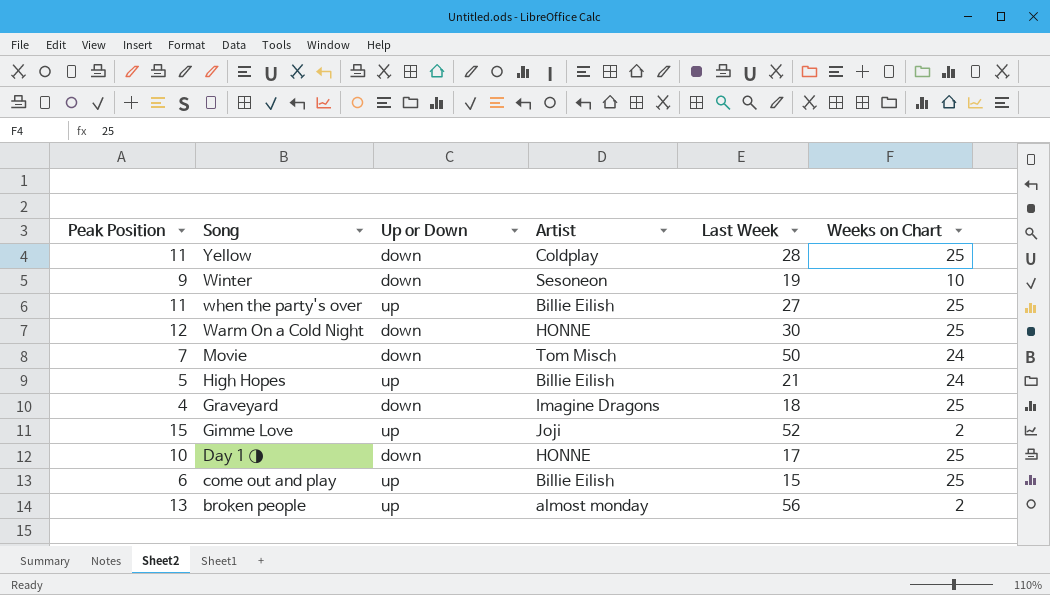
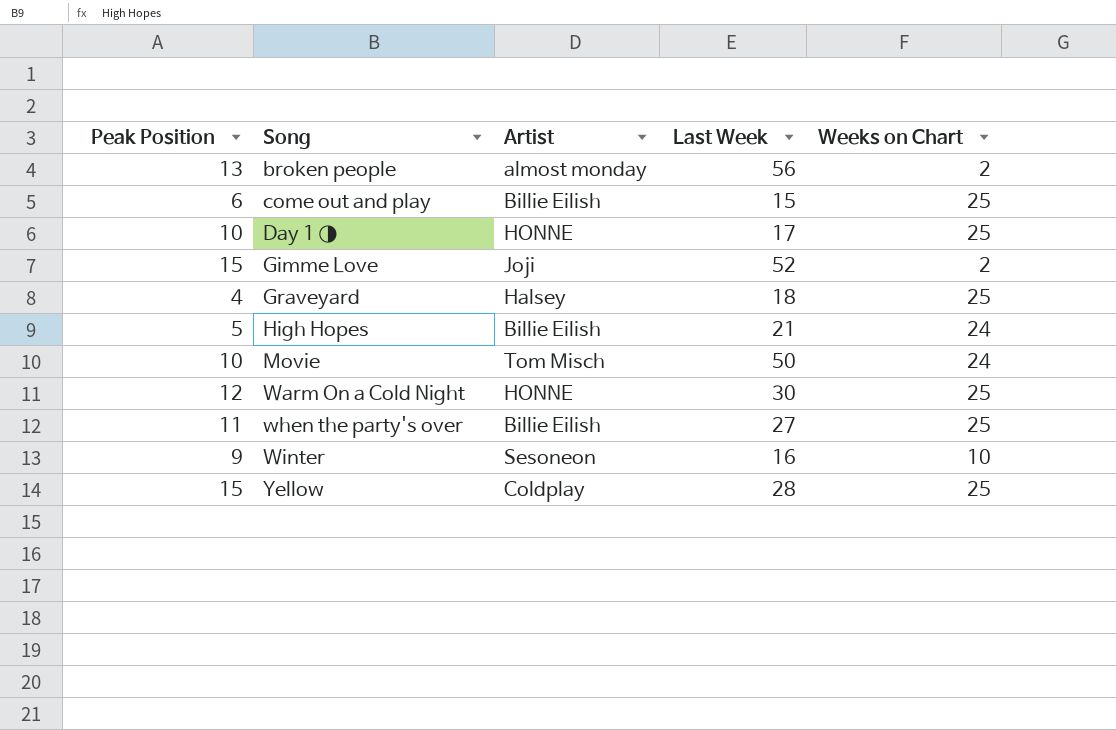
row order: Song descending -> Song ascending
column Up or Down | position: 3 -> none
Graveyard | Artist: Imagine Dragons -> Halsey
Movie | Peak Position: 7 -> 10
Winter | Last Week: 19 -> 16
Yellow | Peak Position: 11 -> 15

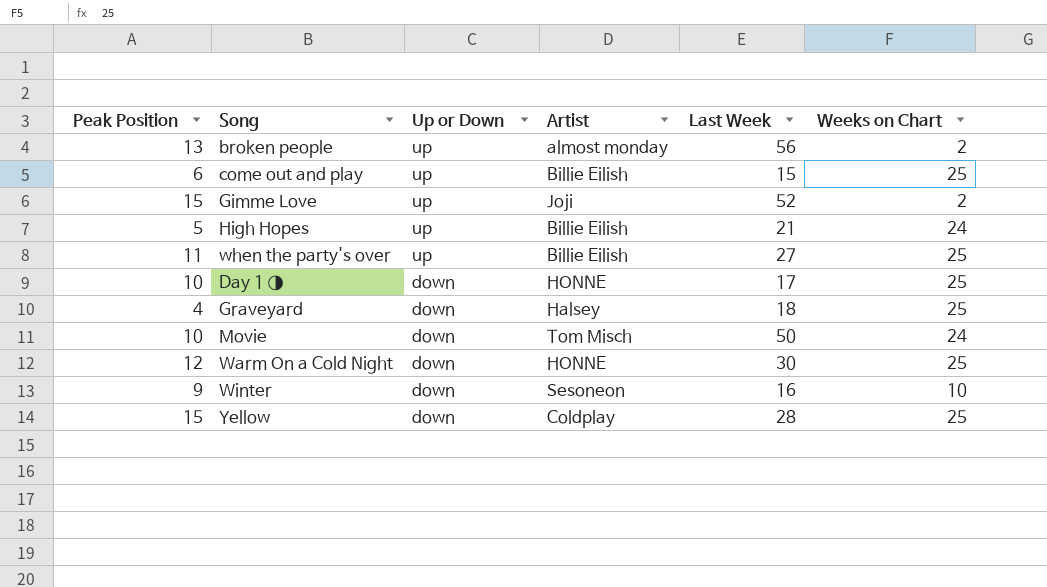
row order: Song ascending -> Up or Down descending
column Up or Down | position: none -> 3

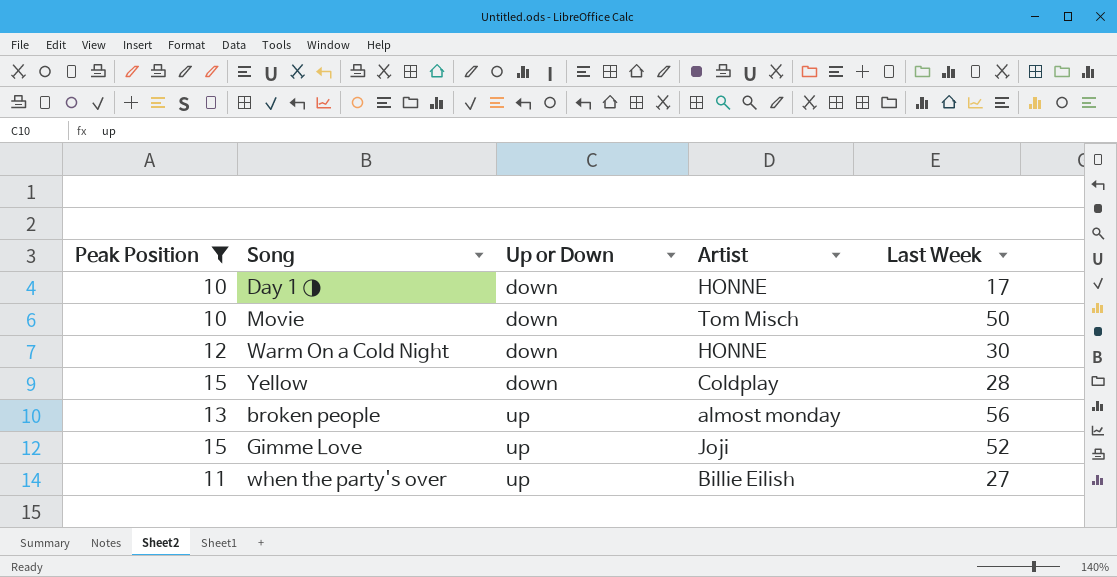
filter: none -> Peak Position >= 10
row order: Up or Down descending -> Up or Down ascending
column Weeks on Chart | position: 6 -> none

